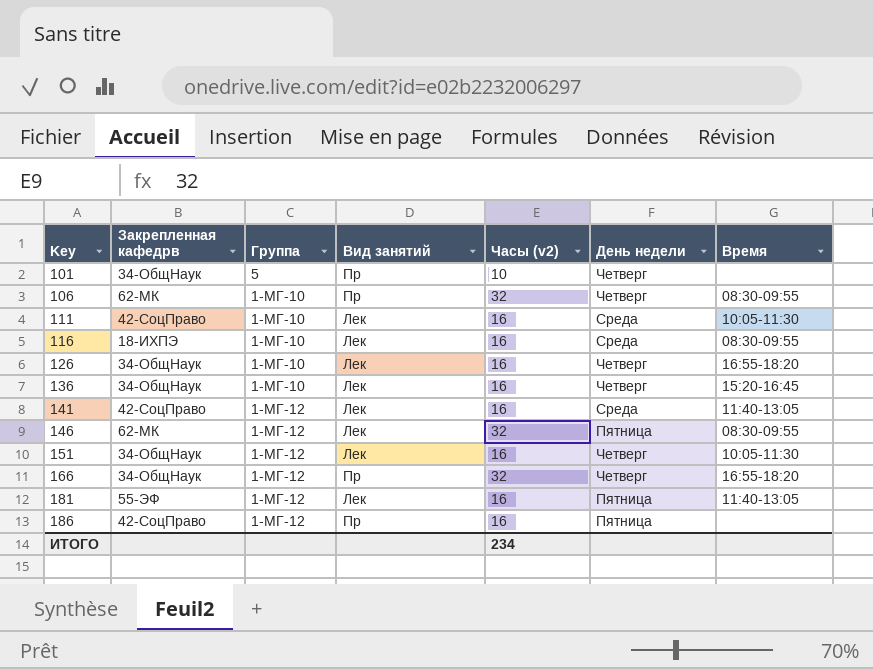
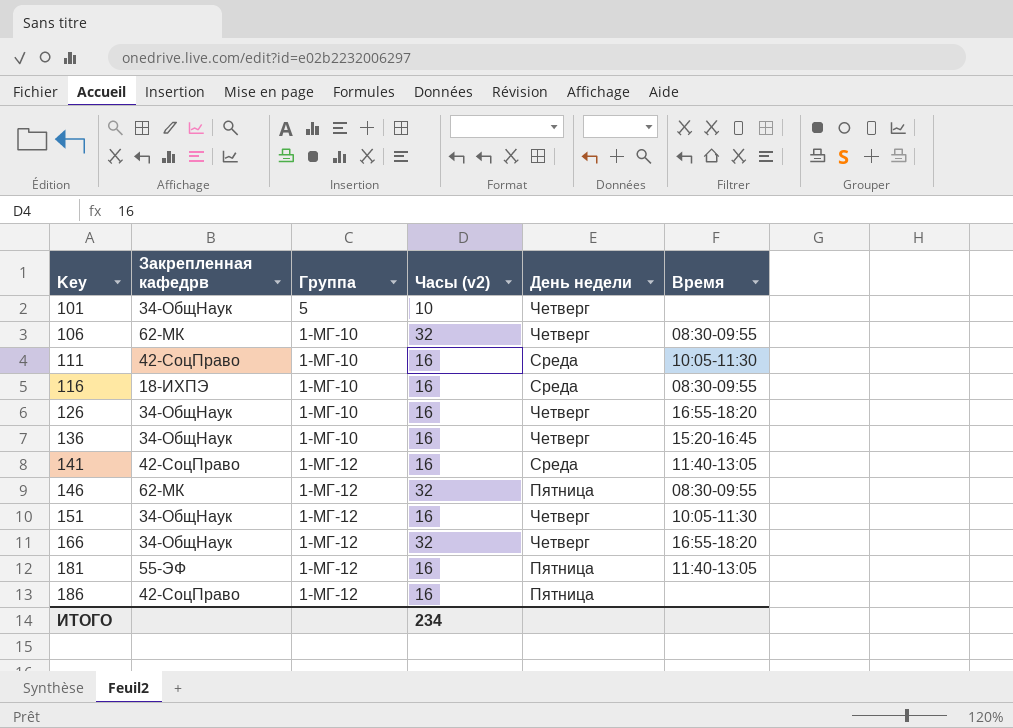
column Вид занятий | position: 4 -> none

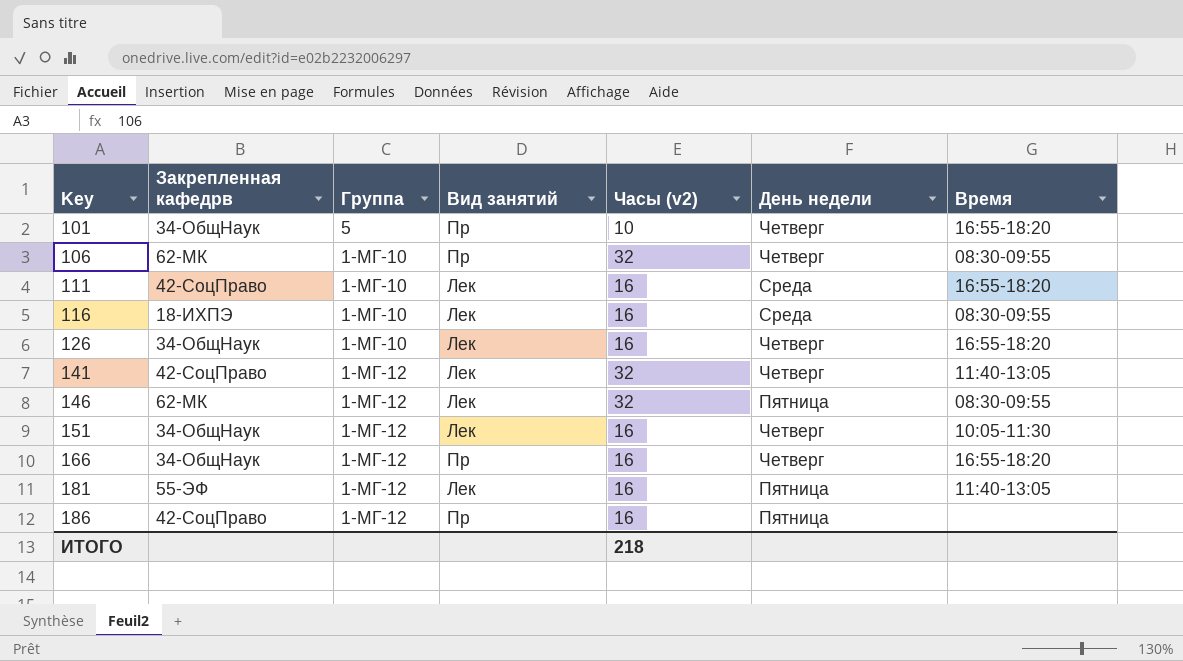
column Вид занятий | position: none -> 4
row 136: 34-ОбщНаук | 1-МГ-10 | 16 | Четверг | 15:20-16:45 -> none
101 | Время: none -> 16:55-18:20
111 | Время: 10:05-11:30 -> 16:55-18:20
141 | Часы (v2): 16 -> 32
141 | День недели: Среда -> Четверг
166 | Часы (v2): 32 -> 16
ИТОГО | Часы (v2): 234 -> 218

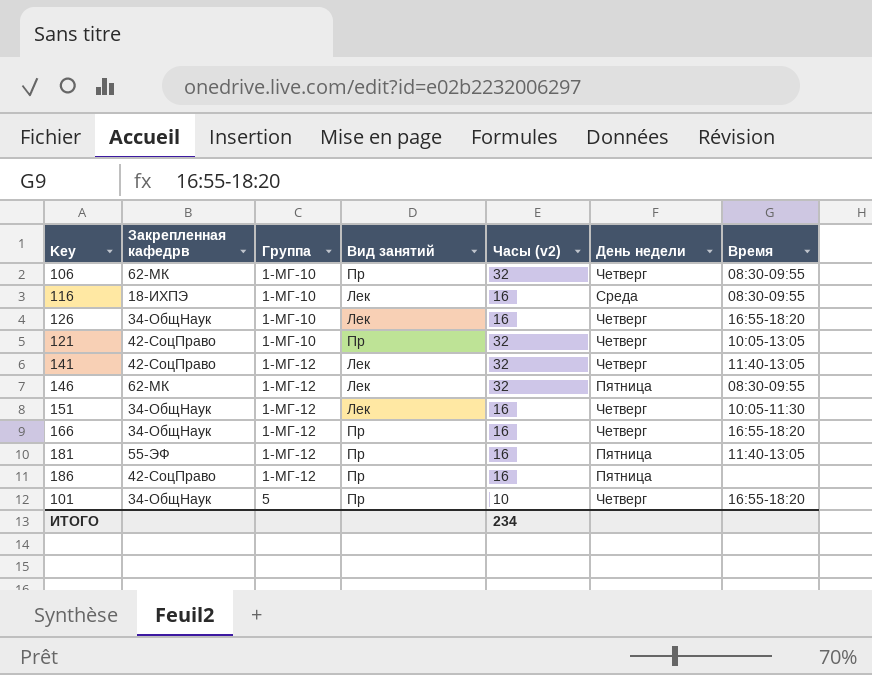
row order: Key ascending -> Группа ascending
row 111: 42-СоцПраво | 1-МГ-10 | Лек | 16 | Среда | 16:55-18:20 -> none
row 121: none -> 42-СоцПраво | 1-МГ-10 | Пр | 32 | Четверг | 10:05-13:05
181 | Вид занятий: Лек -> Пр
ИТОГО | Часы (v2): 218 -> 234

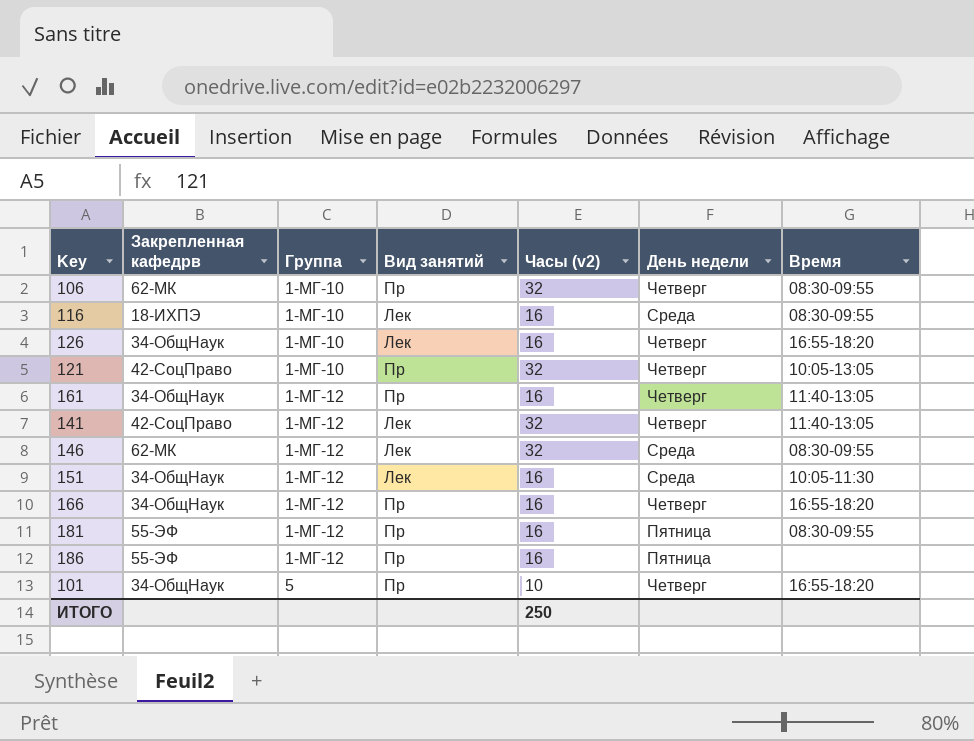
row 161: none -> 34-ОбщНаук | 1-МГ-12 | Пр | 16 | Четверг | 11:40-13:05
146 | День недели: Пятница -> Среда
151 | День недели: Четверг -> Среда
181 | Время: 11:40-13:05 -> 08:30-09:55
186 | Закрепленная кафедрв: 42-СоцПраво -> 55-ЭФ
ИТОГО | Часы (v2): 234 -> 250

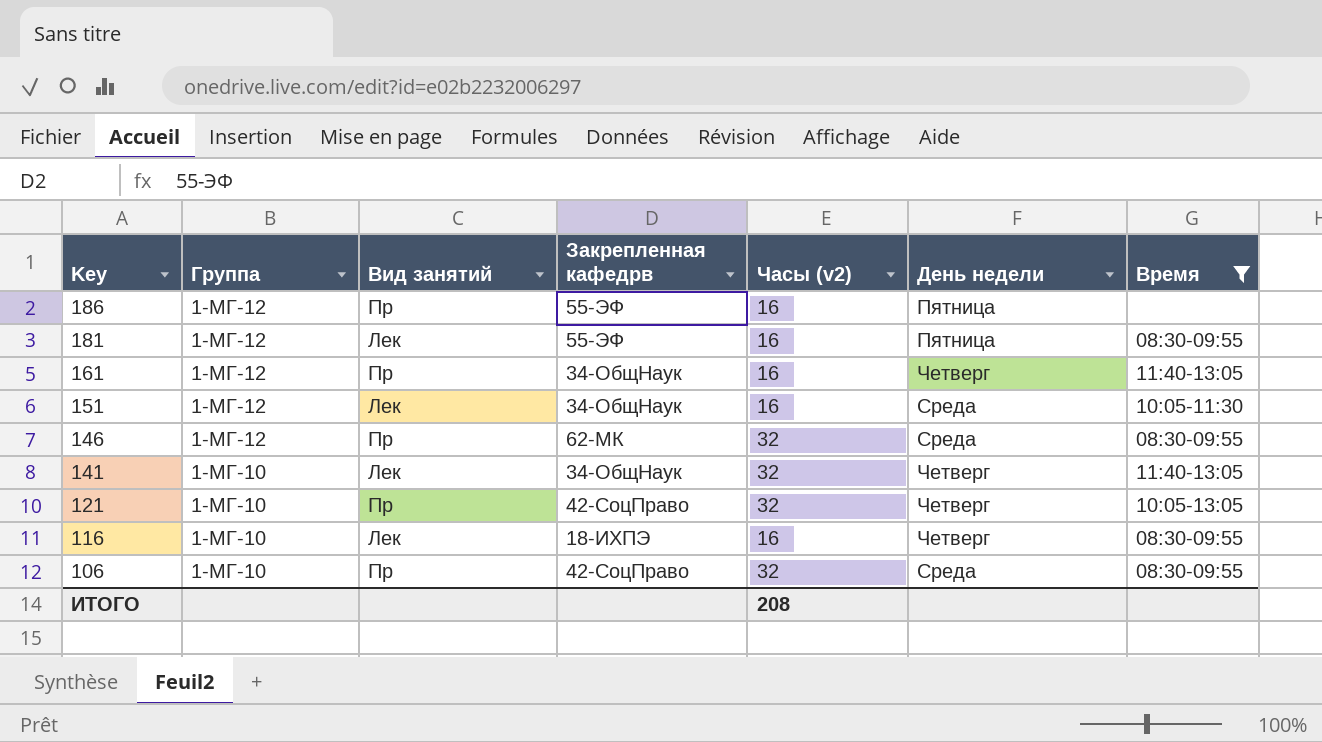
filter: none -> Время != 16:55-18:20
row order: Группа ascending -> Key descending
column Закрепленная кафедрв | position: 2 -> 4
181 | Вид занятий: Пр -> Лек
146 | Вид занятий: Лек -> Пр
141 | Группа: 1-МГ-12 -> 1-МГ-10
141 | Закрепленная кафедрв: 42-СоцПраво -> 34-ОбщНаук
116 | День недели: Среда -> Четверг
106 | Закрепленная кафедрв: 62-МК -> 42-СоцПраво
106 | День недели: Четверг -> Среда
ИТОГО | Часы (v2): 250 -> 208

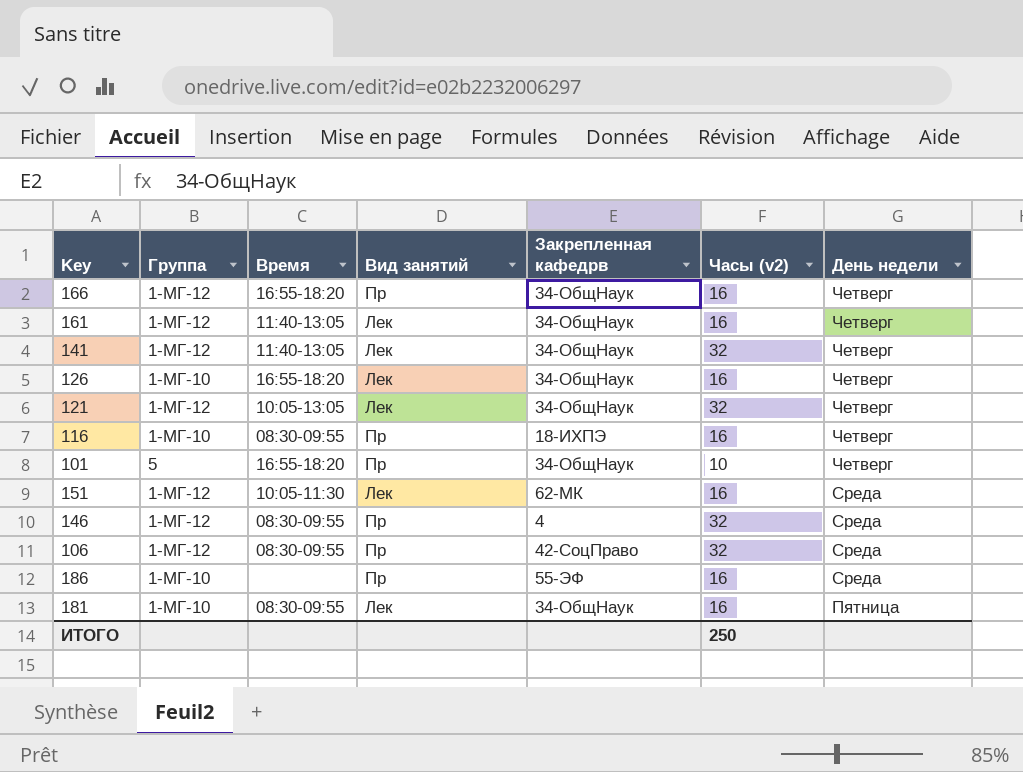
filter: Время != 16:55-18:20 -> none
row order: Key descending -> День недели descending
column Время | position: 7 -> 3
161 | Вид занятий: Пр -> Лек
141 | Группа: 1-МГ-10 -> 1-МГ-12
121 | Группа: 1-МГ-10 -> 1-МГ-12
121 | Вид занятий: Пр -> Лек
121 | Закрепленная кафедрв: 42-СоцПраво -> 34-ОбщНаук
116 | Вид занятий: Лек -> Пр
151 | Закрепленная кафедрв: 34-ОбщНаук -> 62-МК
146 | Закрепленная кафедрв: 62-МК -> 4
106 | Группа: 1-МГ-10 -> 1-МГ-12
186 | Группа: 1-МГ-12 -> 1-МГ-10
186 | День недели: Пятница -> Среда
181 | Группа: 1-МГ-12 -> 1-МГ-10
181 | Закрепленная кафедрв: 55-ЭФ -> 34-ОбщНаук
ИТОГО | Часы (v2): 208 -> 250

